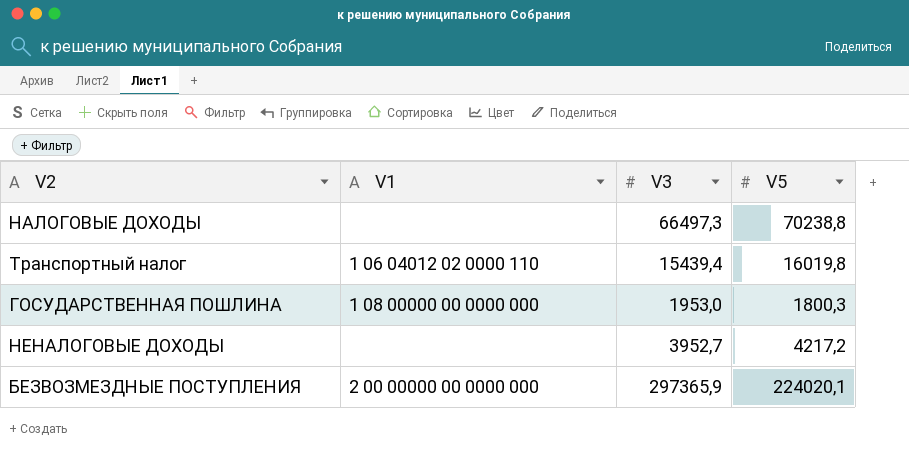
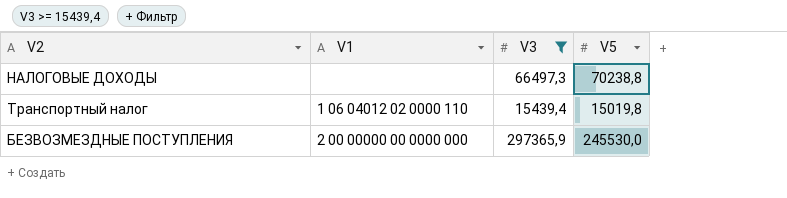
filter: none -> V3 >= 15439,4
Транспортный налог | V5: 16019,8 -> 15019,8
БЕЗВОЗМЕЗДНЫЕ ПОСТУПЛЕНИЯ | V5: 224020,1 -> 245530,0

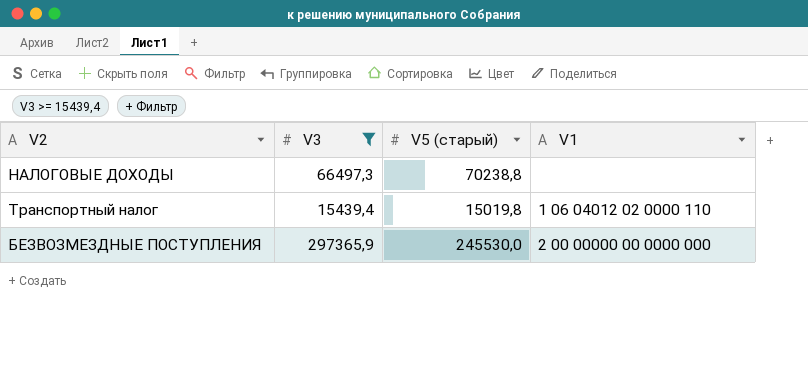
column name: V5 -> V5 (старый)
column V1 | position: 2 -> 4

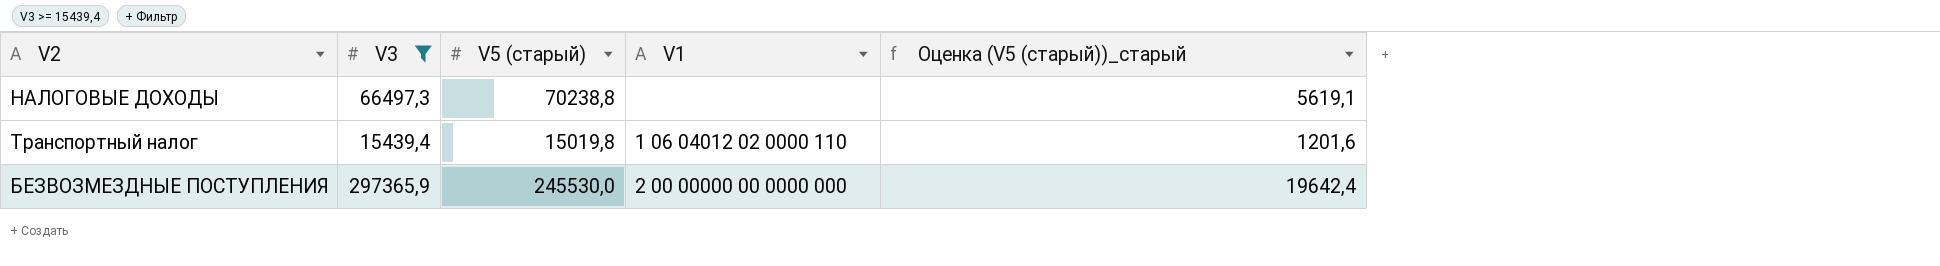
column Оценка (V5 (старый))_старый | formula: none -> [V5 (старый)] * 0,08

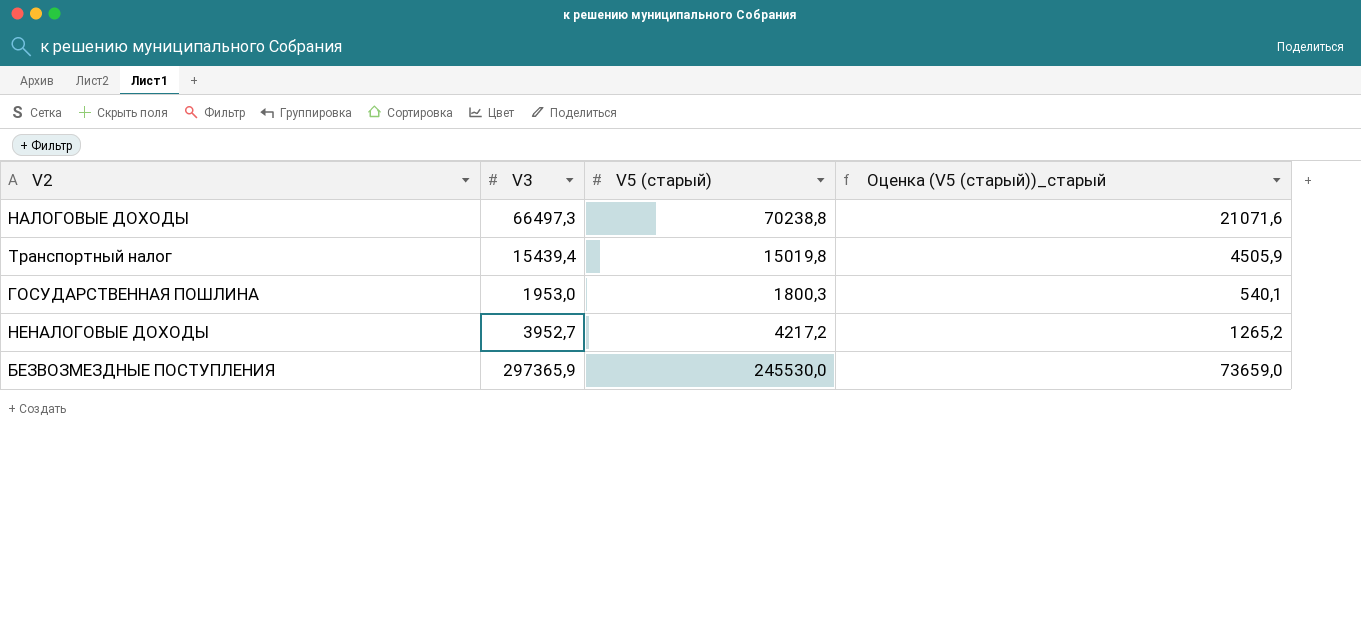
filter: V3 >= 15439,4 -> none
column V1 | position: 4 -> none
column Оценка (V5 (старый))_старый | formula: [V5 (старый)] * 0,08 -> [V5 (старый)] * 0,3

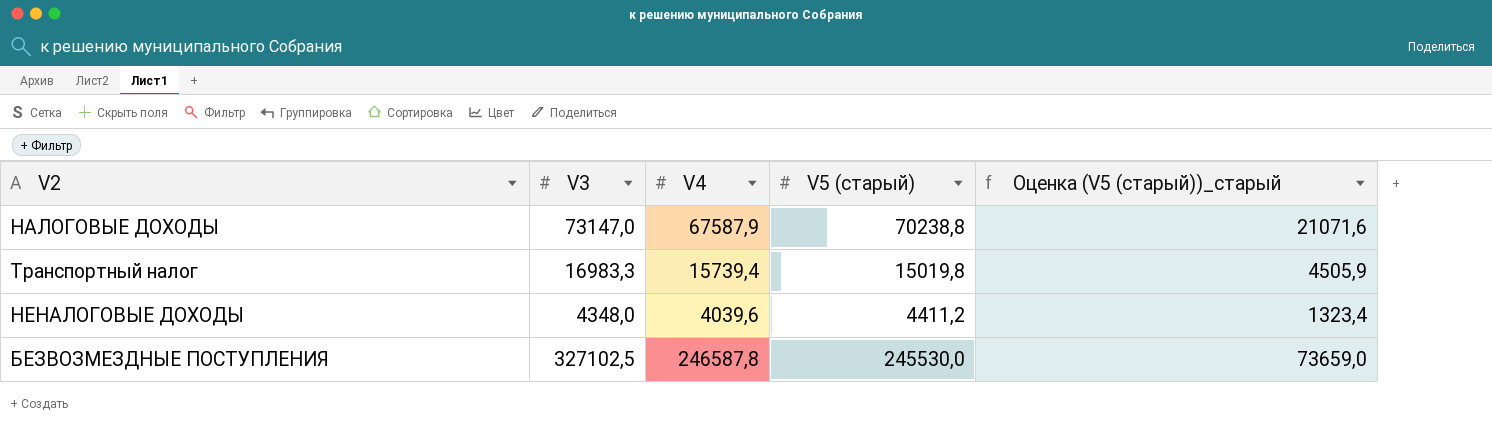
column V4 | position: none -> 3
row ГОСУДАРСТВЕННАЯ ПОШЛИНА: 1953,0 | 1800,3 | 540,1 -> none
НАЛОГОВЫЕ ДОХОДЫ | V3: 66497,3 -> 73147,0
Транспортный налог | V3: 15439,4 -> 16983,3
НЕНАЛОГОВЫЕ ДОХОДЫ | V3: 3952,7 -> 4348,0
НЕНАЛОГОВЫЕ ДОХОДЫ | V5 (старый): 4217,2 -> 4411,2
НЕНАЛОГОВЫЕ ДОХОДЫ | Оценка (V5 (старый))_старый: 1265,2 -> 1323,4
БЕЗВОЗМЕЗДНЫЕ ПОСТУПЛЕНИЯ | V3: 297365,9 -> 327102,5

